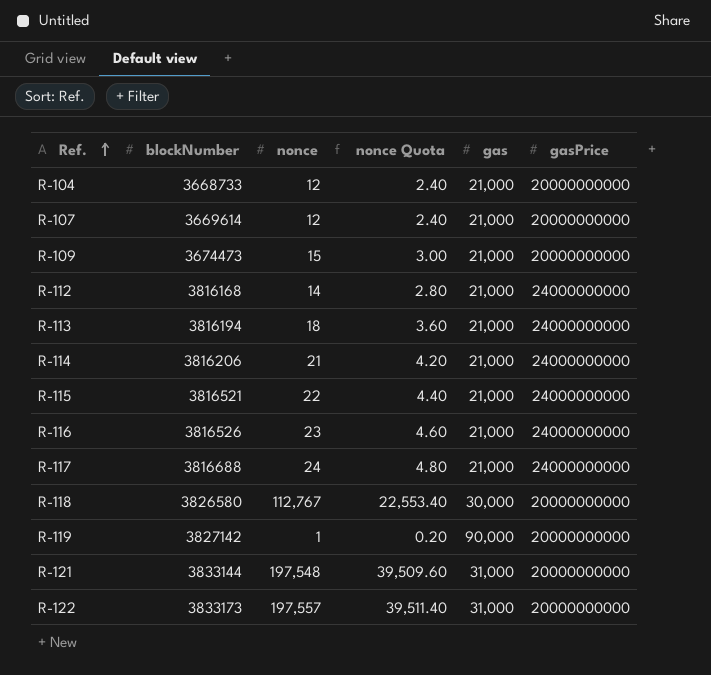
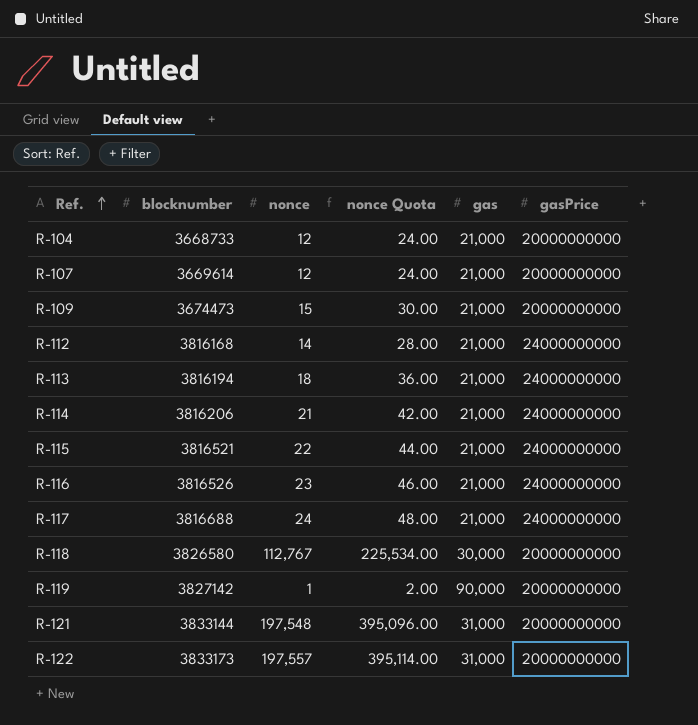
column name: blockNumber -> blocknumber
column nonce Quota | formula: [nonce] * 0.2 -> [nonce] * 2

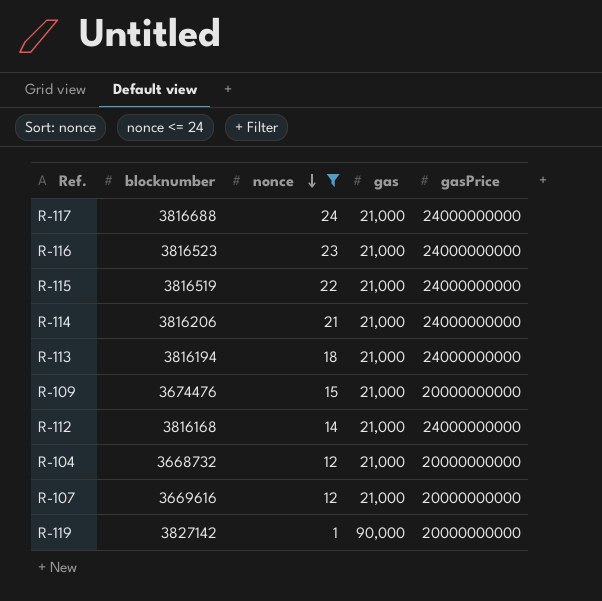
filter: none -> nonce <= 24
row order: Ref. ascending -> nonce descending
column nonce Quota | formula: [nonce] * 2 -> none
R-116 | blocknumber: 3816526 -> 3816523
R-115 | blocknumber: 3816521 -> 3816519
R-109 | blocknumber: 3674473 -> 3674476
R-104 | blocknumber: 3668733 -> 3668732
R-107 | blocknumber: 3669614 -> 3669616

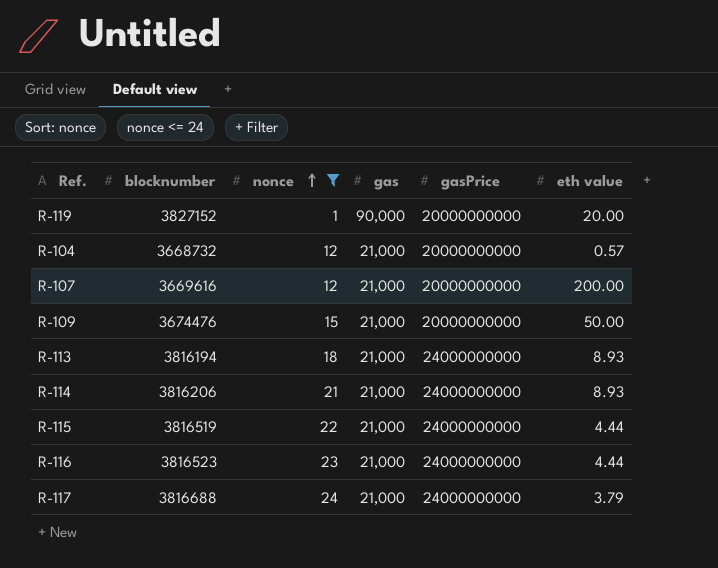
row order: nonce descending -> nonce ascending
column eth value | position: none -> 6
row R-112: 3816168 | 14 | 21,000 | 24000000000 -> none
R-119 | blocknumber: 3827142 -> 3827152

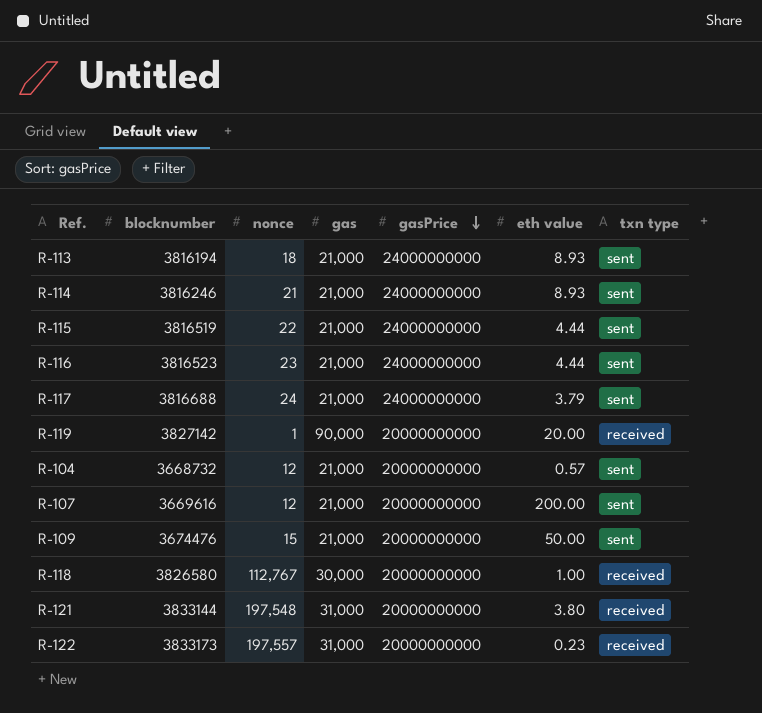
filter: nonce <= 24 -> none
row order: nonce ascending -> gasPrice descending
column txn type | position: none -> 7
R-114 | blocknumber: 3816206 -> 3816246
R-119 | blocknumber: 3827152 -> 3827142

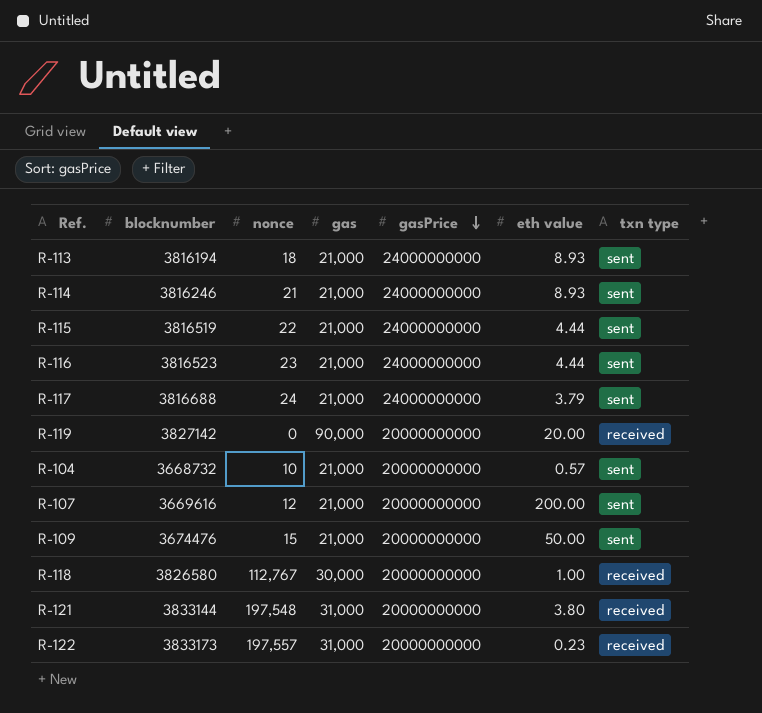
R-119 | nonce: 1 -> 0
R-104 | nonce: 12 -> 10

